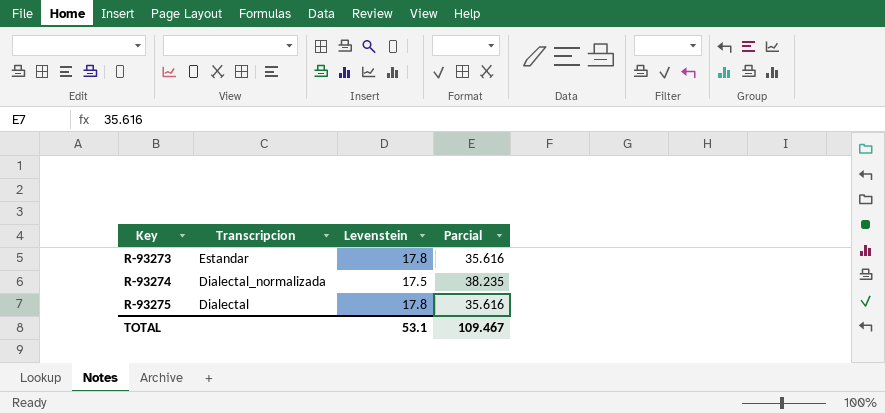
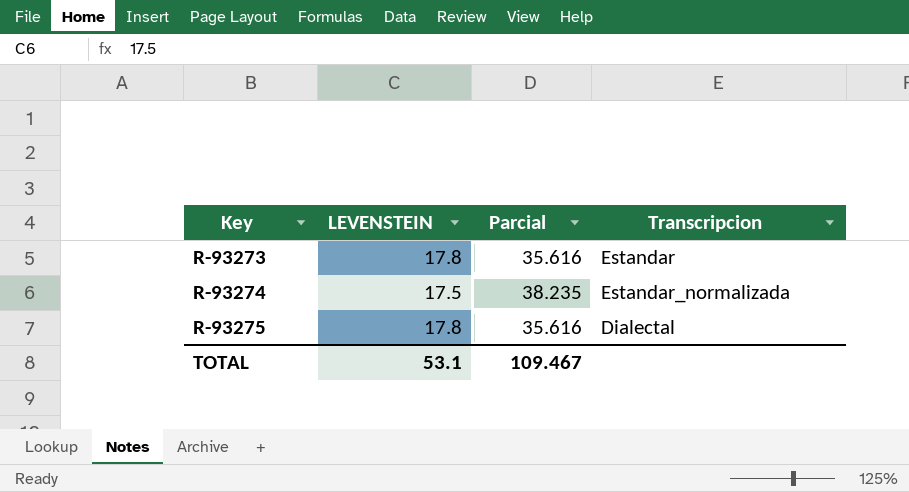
column name: Levenstein -> LEVENSTEIN
column Transcripcion | position: 2 -> 4
R-93274 | Transcripcion: Dialectal_normalizada -> Estandar_normalizada

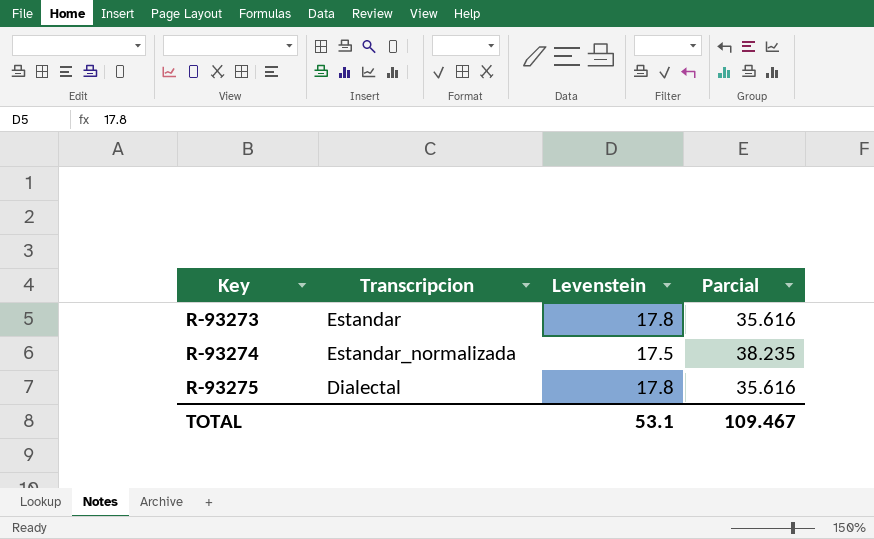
column Transcripcion | position: 4 -> 2
column name: LEVENSTEIN -> Levenstein

